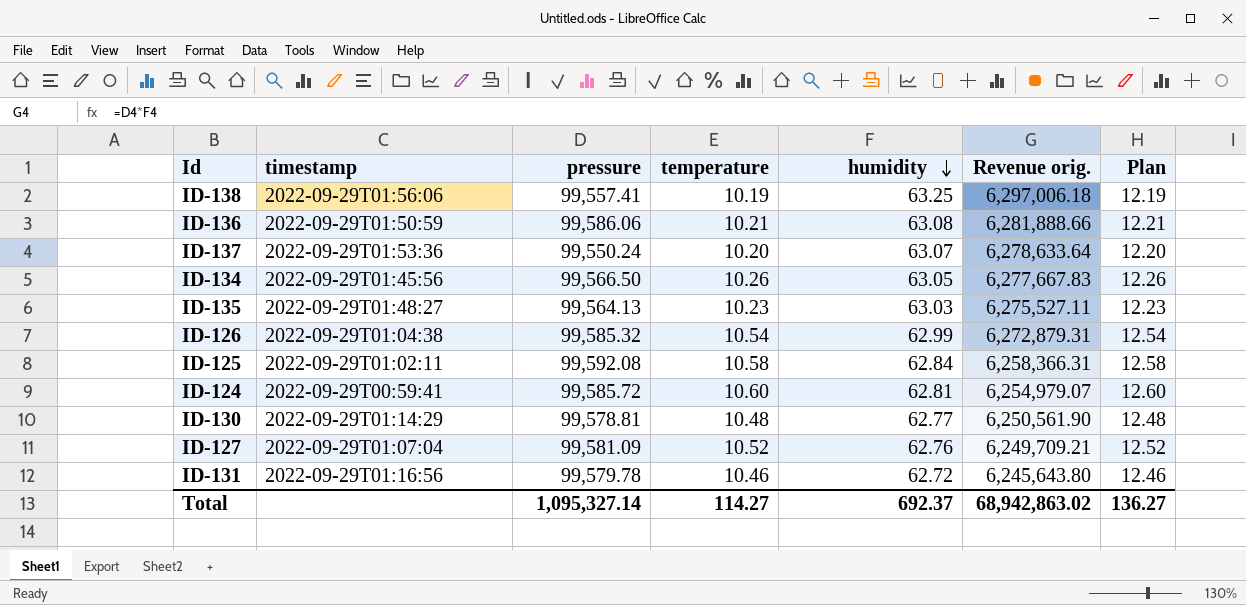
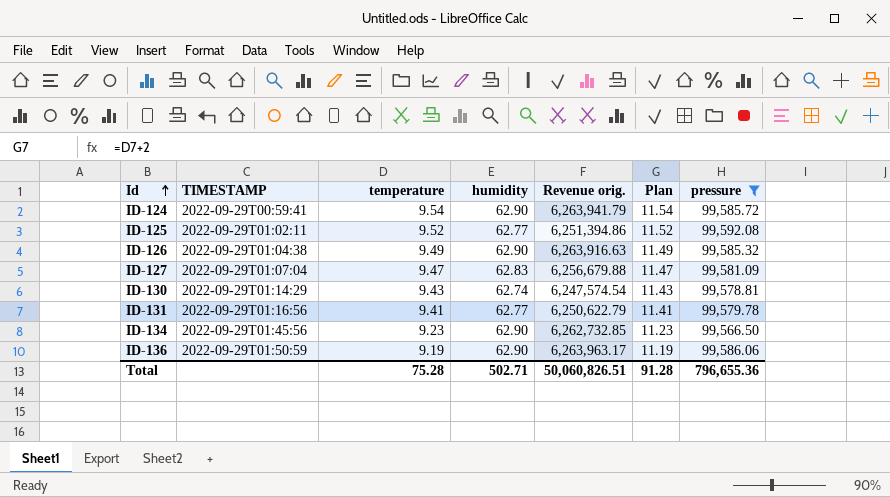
filter: none -> pressure >= 99,566.50
row order: humidity descending -> Id ascending
column name: timestamp -> TIMESTAMP
column pressure | position: 3 -> 7
ID-124 | temperature: 10.60 -> 9.54
ID-124 | humidity: 62.81 -> 62.90
ID-124 | Revenue orig.: 6,254,979.07 -> 6,263,941.79
ID-124 | Plan: 12.60 -> 11.54
ID-125 | temperature: 10.58 -> 9.52
ID-125 | humidity: 62.84 -> 62.77
ID-125 | Revenue orig.: 6,258,366.31 -> 6,251,394.86
ID-125 | Plan: 12.58 -> 11.52
ID-126 | temperature: 10.54 -> 9.49
ID-126 | humidity: 62.99 -> 62.90
ID-126 | Revenue orig.: 6,272,879.31 -> 6,263,916.63
ID-126 | Plan: 12.54 -> 11.49
ID-127 | temperature: 10.52 -> 9.47
ID-127 | humidity: 62.76 -> 62.83
ID-127 | Revenue orig.: 6,249,709.21 -> 6,256,679.88
ID-127 | Plan: 12.52 -> 11.47
ID-130 | temperature: 10.48 -> 9.43
ID-130 | humidity: 62.77 -> 62.74
ID-130 | Revenue orig.: 6,250,561.90 -> 6,247,574.54
ID-130 | Plan: 12.48 -> 11.43
ID-131 | temperature: 10.46 -> 9.41
ID-131 | humidity: 62.72 -> 62.77
ID-131 | Revenue orig.: 6,245,643.80 -> 6,250,622.79
ID-131 | Plan: 12.46 -> 11.41
ID-134 | temperature: 10.26 -> 9.23
ID-134 | humidity: 63.05 -> 62.90
ID-134 | Revenue orig.: 6,277,667.83 -> 6,262,732.85
ID-134 | Plan: 12.26 -> 11.23
ID-136 | temperature: 10.21 -> 9.19
ID-136 | humidity: 63.08 -> 62.90
ID-136 | Revenue orig.: 6,281,888.66 -> 6,263,963.17
ID-136 | Plan: 12.21 -> 11.19
Total | temperature: 114.27 -> 75.28
Total | humidity: 692.37 -> 502.71
Total | Revenue orig.: 68,942,863.02 -> 50,060,826.51
Total | Plan: 136.27 -> 91.28
Total | pressure: 1,095,327.14 -> 796,655.36

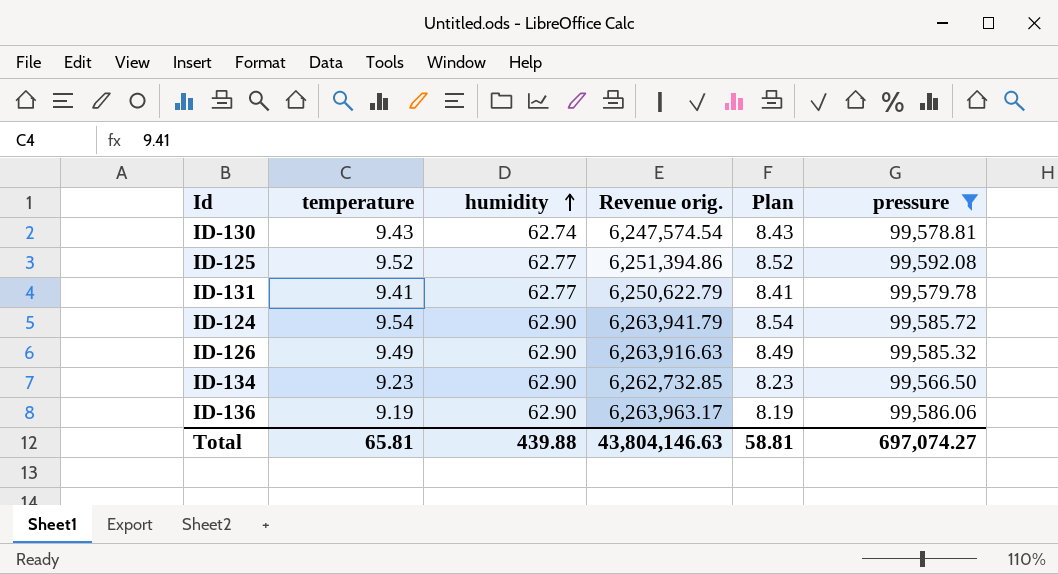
row order: Id ascending -> humidity ascending
column TIMESTAMP | position: 2 -> none
column Plan | formula: [temperature] + 2 -> [temperature] - 1
row ID-127: 2022-09-29T01:07:04 | 9.47 | 62.83 | 6,256,679.88 | 11.47 | 99,581.09 -> none
Total | temperature: 75.28 -> 65.81
Total | humidity: 502.71 -> 439.88
Total | Revenue orig.: 50,060,826.51 -> 43,804,146.63
Total | Plan: 91.28 -> 58.81
Total | pressure: 796,655.36 -> 697,074.27

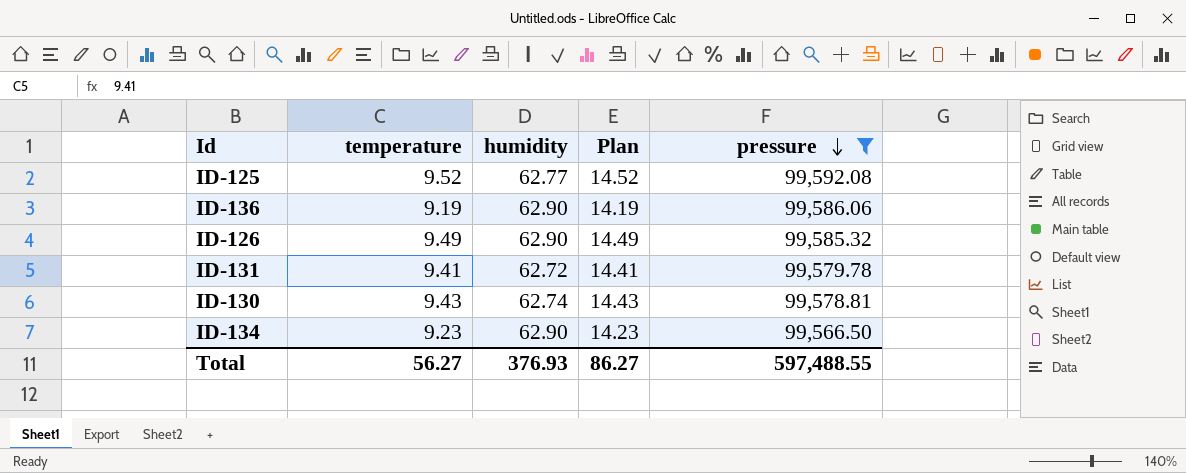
row order: humidity ascending -> pressure descending
column Revenue orig. | formula: [humidity] * [pressure] -> none
column Plan | formula: [temperature] - 1 -> [temperature] + 5
row ID-124: 9.54 | 62.90 | 6,263,941.79 | 8.54 | 99,585.72 -> none
ID-131 | humidity: 62.77 -> 62.72
Total | temperature: 65.81 -> 56.27
Total | humidity: 439.88 -> 376.93
Total | Plan: 58.81 -> 86.27
Total | pressure: 697,074.27 -> 597,488.55

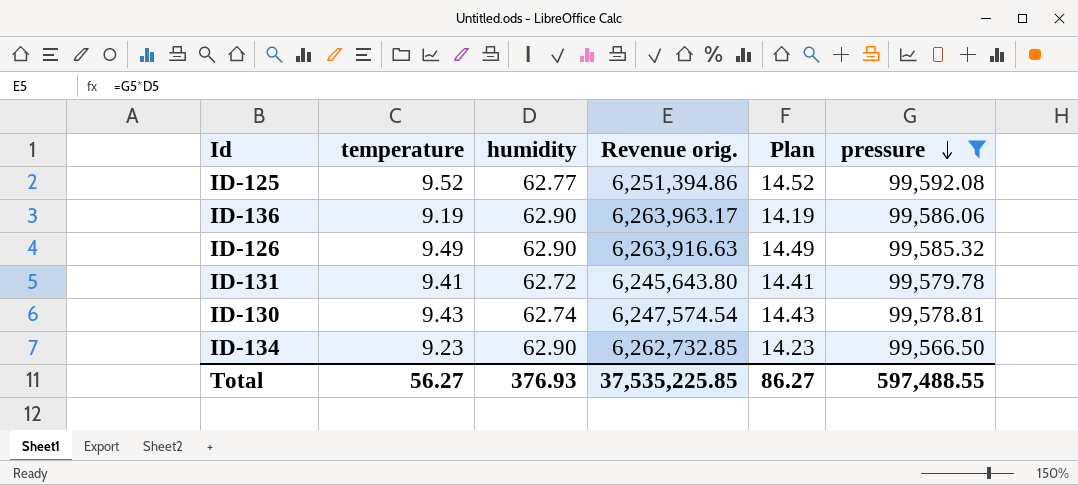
column Revenue orig. | formula: none -> [humidity] * [pressure]

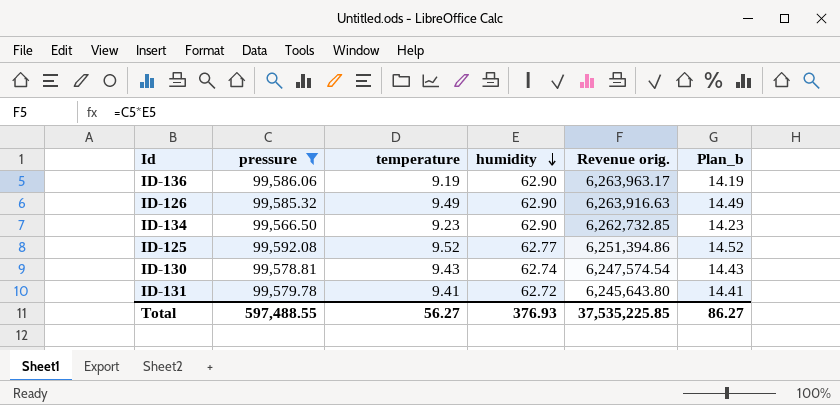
row order: pressure descending -> humidity descending
column pressure | position: 6 -> 2
column name: Plan -> Plan_b

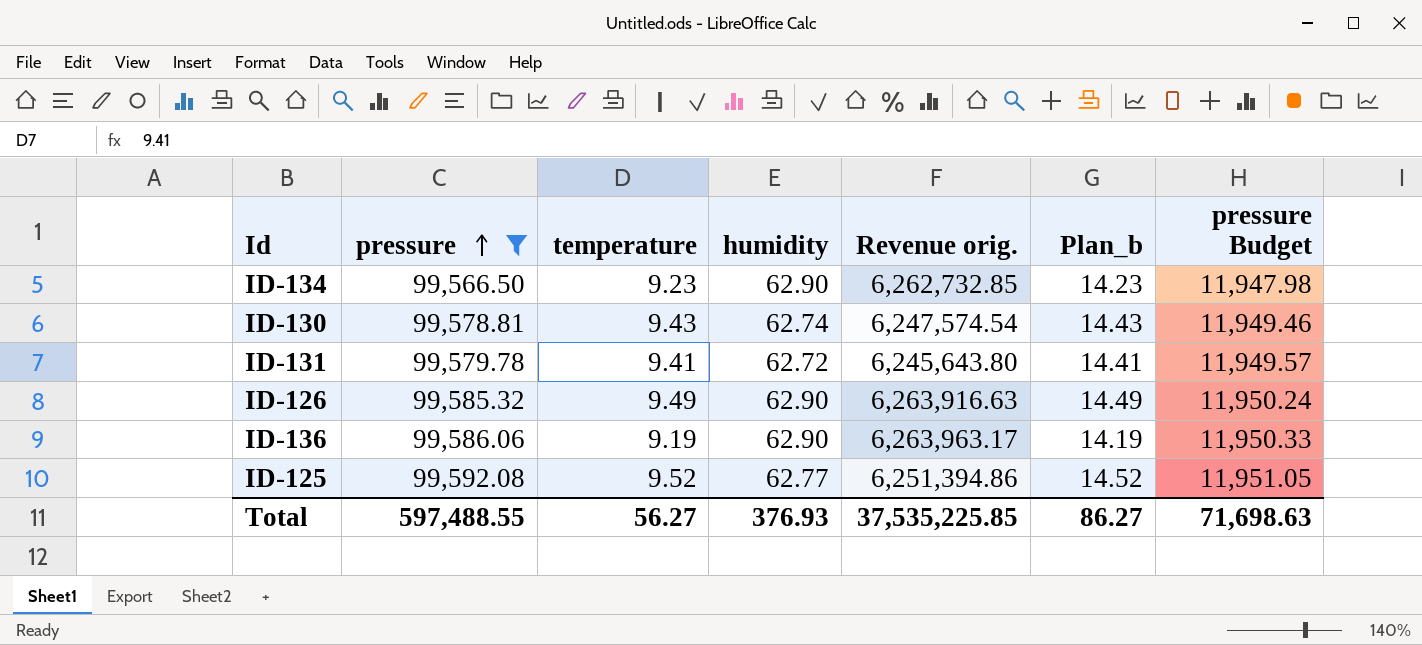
row order: humidity descending -> pressure ascending
column pressure Budget | formula: none -> [pressure] * 0.12

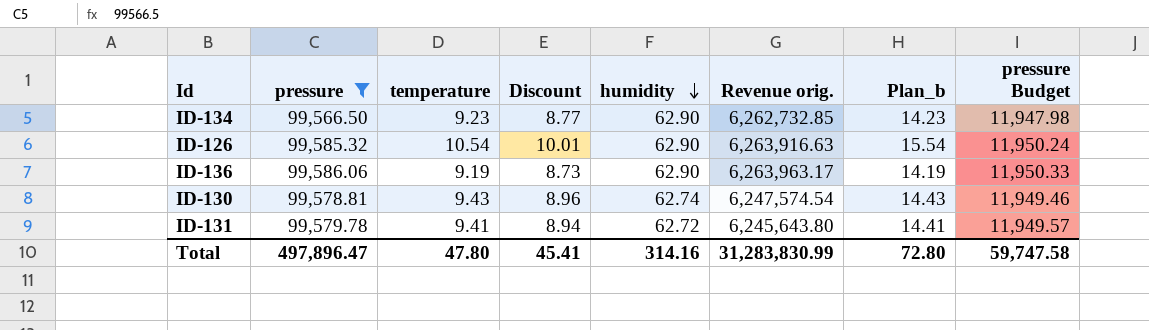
row order: pressure ascending -> humidity descending
column Discount | formula: none -> [temperature] * 0.95
row ID-125: 99,592.08 | 9.52 | 62.77 | 6,251,394.86 | 14.52 | 11,951.05 -> none
ID-126 | temperature: 9.49 -> 10.54
ID-126 | Plan_b: 14.49 -> 15.54
Total | pressure: 597,488.55 -> 497,896.47
Total | temperature: 56.27 -> 47.80
Total | humidity: 376.93 -> 314.16
Total | Revenue orig.: 37,535,225.85 -> 31,283,830.99
Total | Plan_b: 86.27 -> 72.80
Total | pressure Budget: 71,698.63 -> 59,747.58

